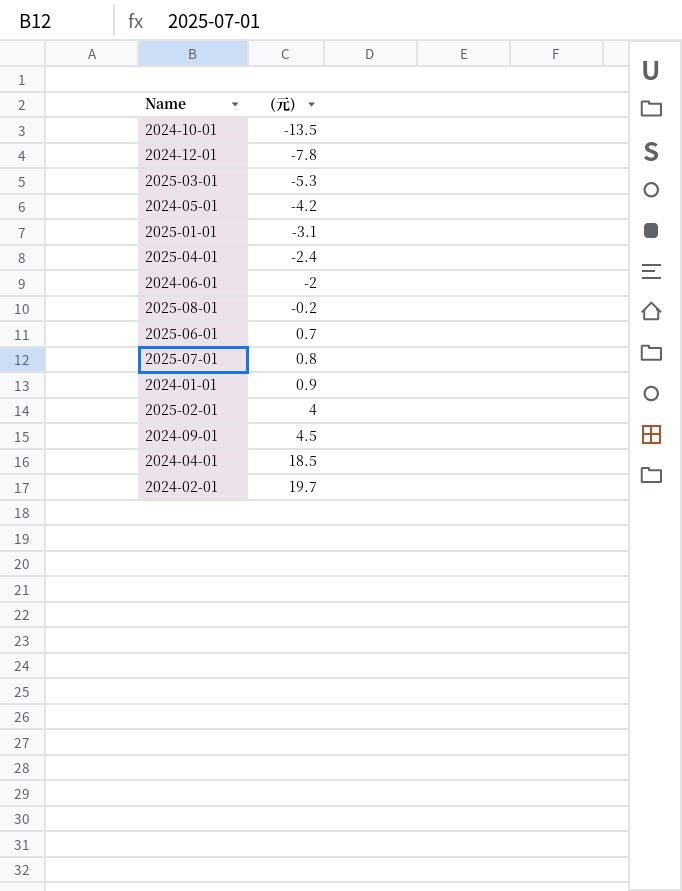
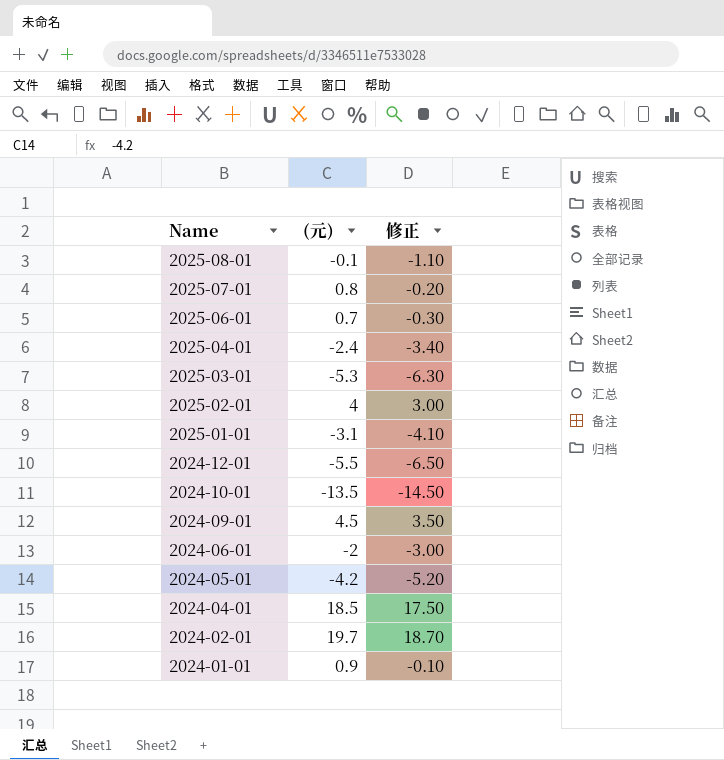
row order: (元) ascending -> Name descending
column 修正 | formula: none -> [(元)] - 1
2025-08-01 | (元): -0.2 -> -0.1
2024-12-01 | (元): -7.8 -> -5.5

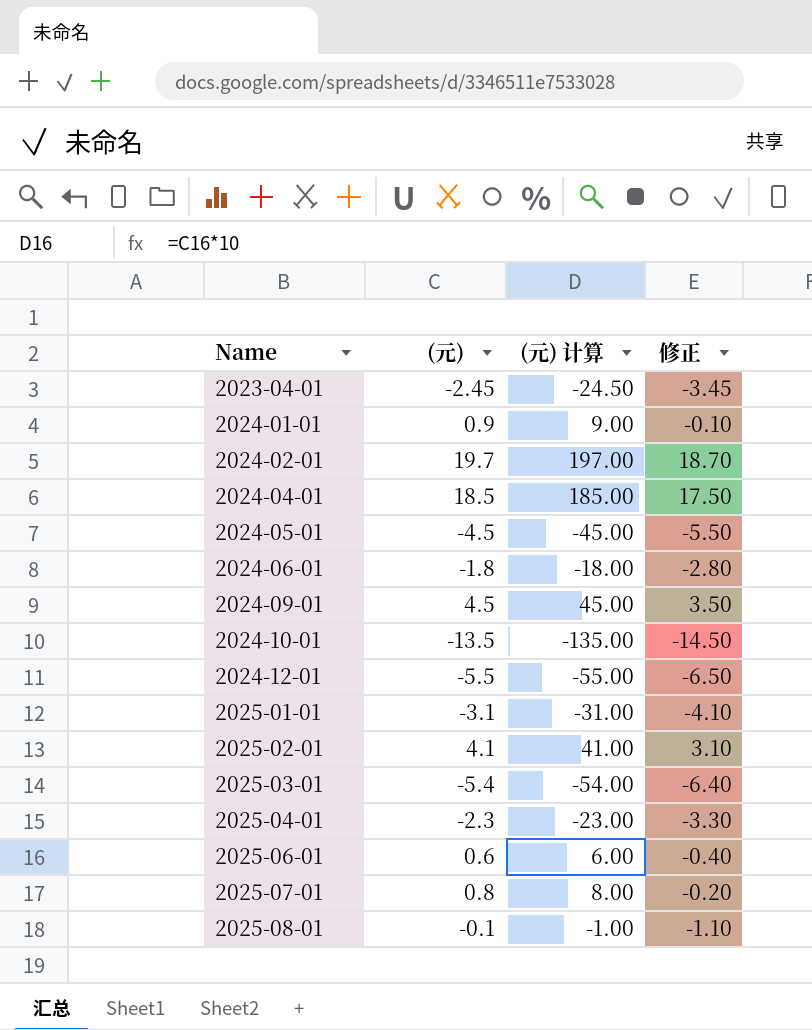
row order: Name descending -> Name ascending
column (元) 计算 | formula: none -> [(元)] * 10
row 2023-04-01: none -> -2.45 | -24.50 | -3.45
2024-05-01 | (元): -4.2 -> -4.5
2024-05-01 | 修正: -5.20 -> -5.50
2024-06-01 | (元): -2 -> -1.8
2024-06-01 | 修正: -3.00 -> -2.80
2025-02-01 | (元): 4 -> 4.1
2025-02-01 | 修正: 3.00 -> 3.10
2025-03-01 | (元): -5.3 -> -5.4
2025-03-01 | 修正: -6.30 -> -6.40
2025-04-01 | (元): -2.4 -> -2.3
2025-04-01 | 修正: -3.40 -> -3.30
2025-06-01 | (元): 0.7 -> 0.6
2025-06-01 | 修正: -0.30 -> -0.40

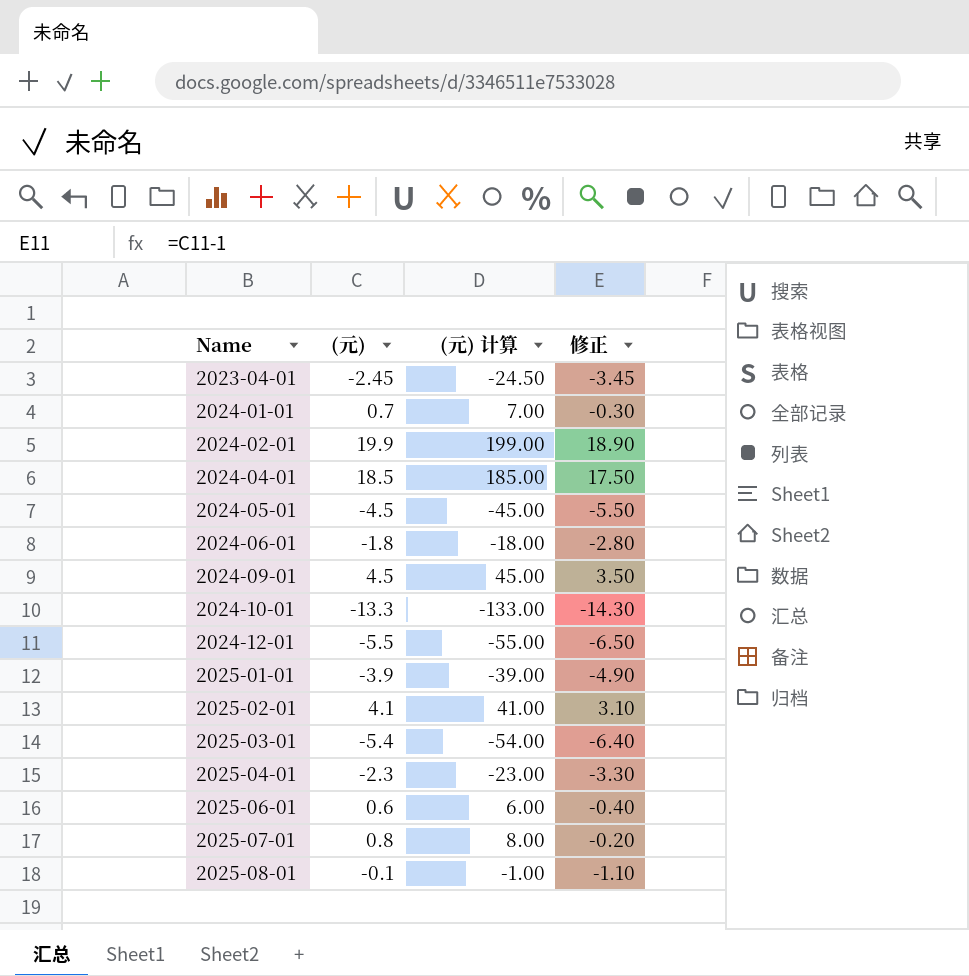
2024-01-01 | (元): 0.9 -> 0.7
2024-01-01 | (元) 计算: 9.00 -> 7.00
2024-01-01 | 修正: -0.10 -> -0.30
2024-02-01 | (元): 19.7 -> 19.9
2024-02-01 | (元) 计算: 197.00 -> 199.00
2024-02-01 | 修正: 18.70 -> 18.90
2024-10-01 | (元): -13.5 -> -13.3
2024-10-01 | (元) 计算: -135.00 -> -133.00
2024-10-01 | 修正: -14.50 -> -14.30
2025-01-01 | (元): -3.1 -> -3.9
2025-01-01 | (元) 计算: -31.00 -> -39.00
2025-01-01 | 修正: -4.10 -> -4.90

